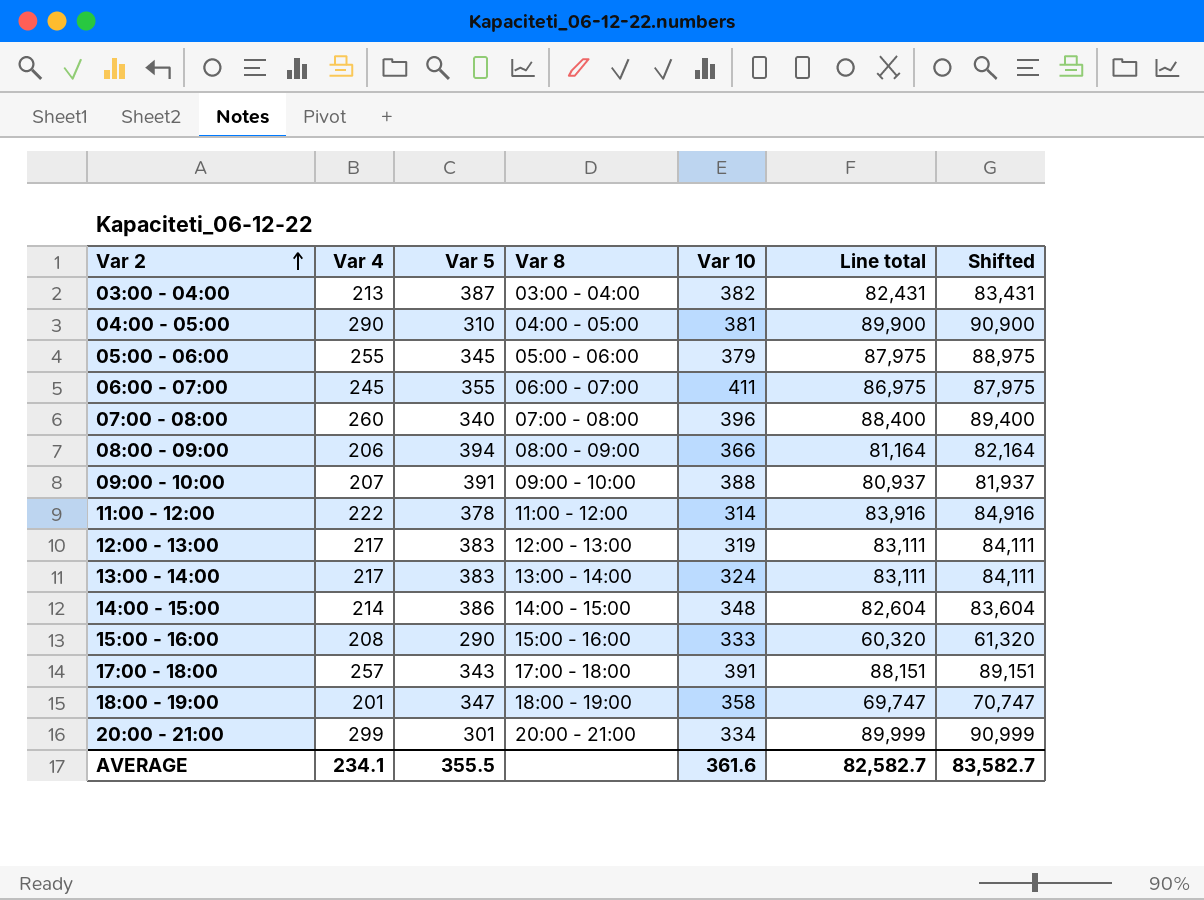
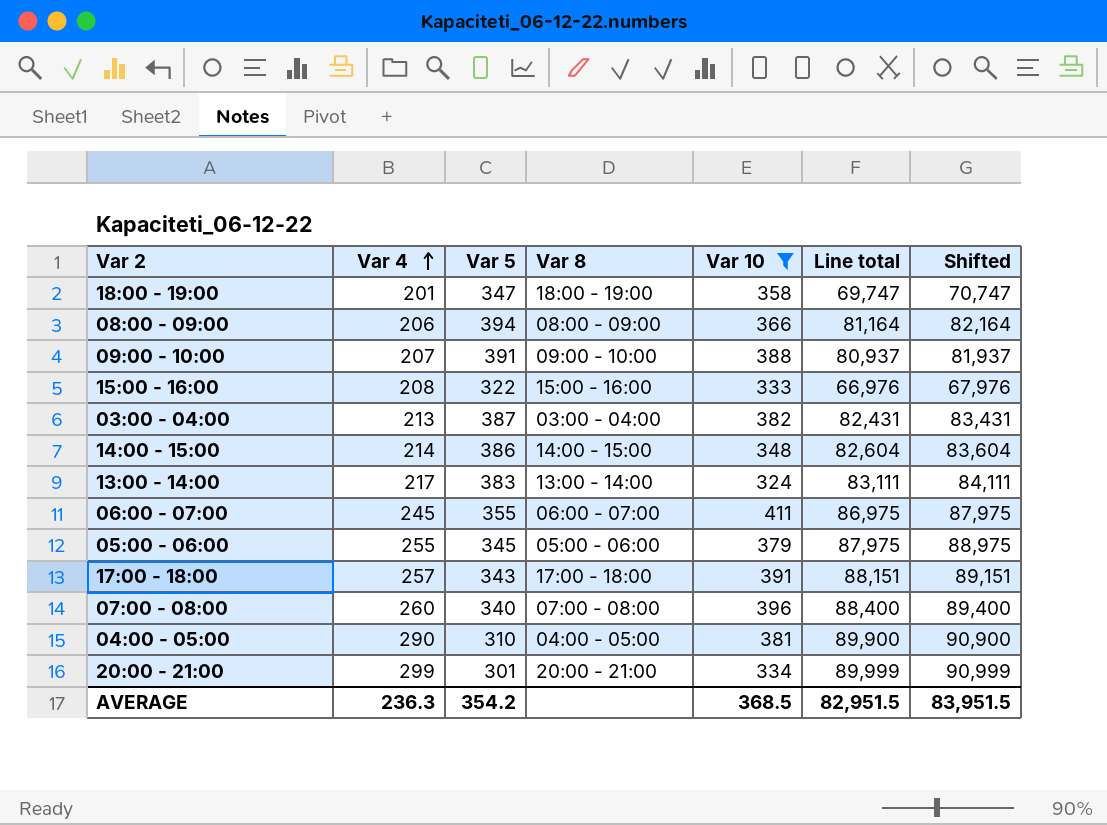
filter: none -> Var 10 >= 324
row order: Var 2 ascending -> Var 4 ascending
15:00 - 16:00 | Var 5: 290 -> 322
15:00 - 16:00 | Line total: 60,320 -> 66,976
15:00 - 16:00 | Shifted: 61,320 -> 67,976
AVERAGE | Var 4: 234.1 -> 236.3
AVERAGE | Var 5: 355.5 -> 354.2
AVERAGE | Var 10: 361.6 -> 368.5
AVERAGE | Line total: 82,582.7 -> 82,951.5
AVERAGE | Shifted: 83,582.7 -> 83,951.5

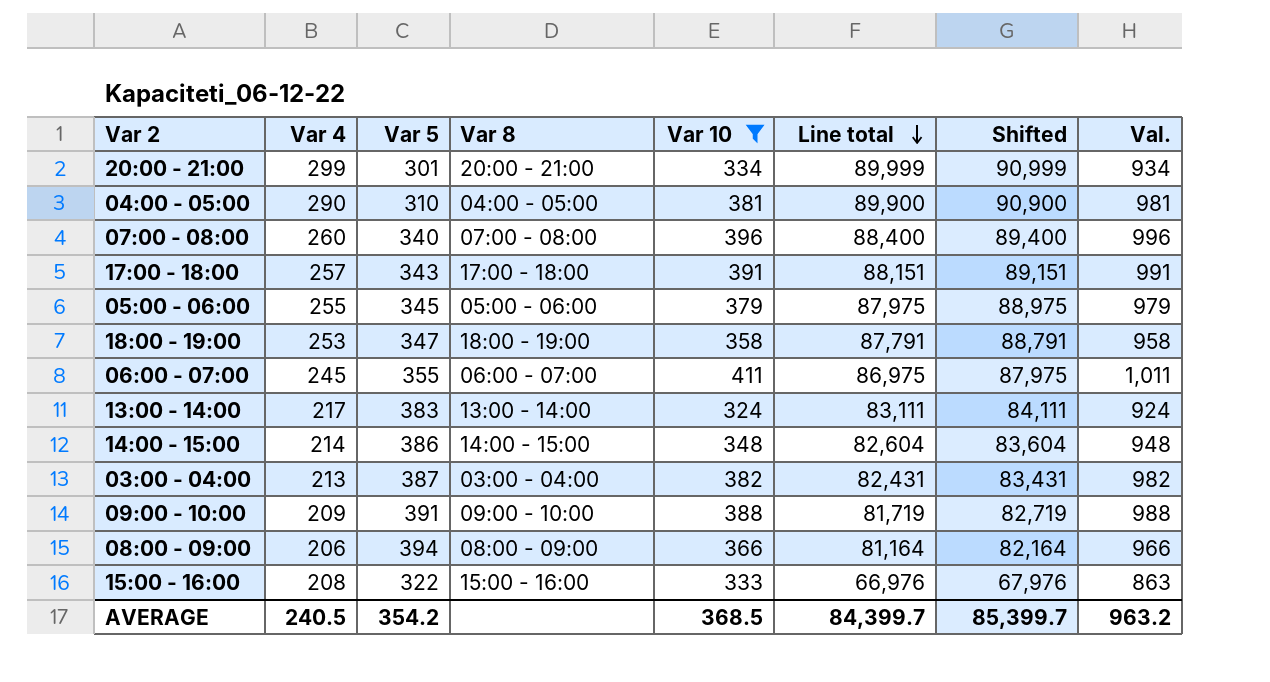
row order: Var 4 ascending -> Line total descending
column Val. | formula: none -> [Var 4] + [Var 5] + [Var 10]
18:00 - 19:00 | Var 4: 201 -> 253
18:00 - 19:00 | Line total: 69,747 -> 87,791
18:00 - 19:00 | Shifted: 70,747 -> 88,791
09:00 - 10:00 | Var 4: 207 -> 209
09:00 - 10:00 | Line total: 80,937 -> 81,719
09:00 - 10:00 | Shifted: 81,937 -> 82,719
AVERAGE | Var 4: 236.3 -> 240.5
AVERAGE | Line total: 82,951.5 -> 84,399.7
AVERAGE | Shifted: 83,951.5 -> 85,399.7

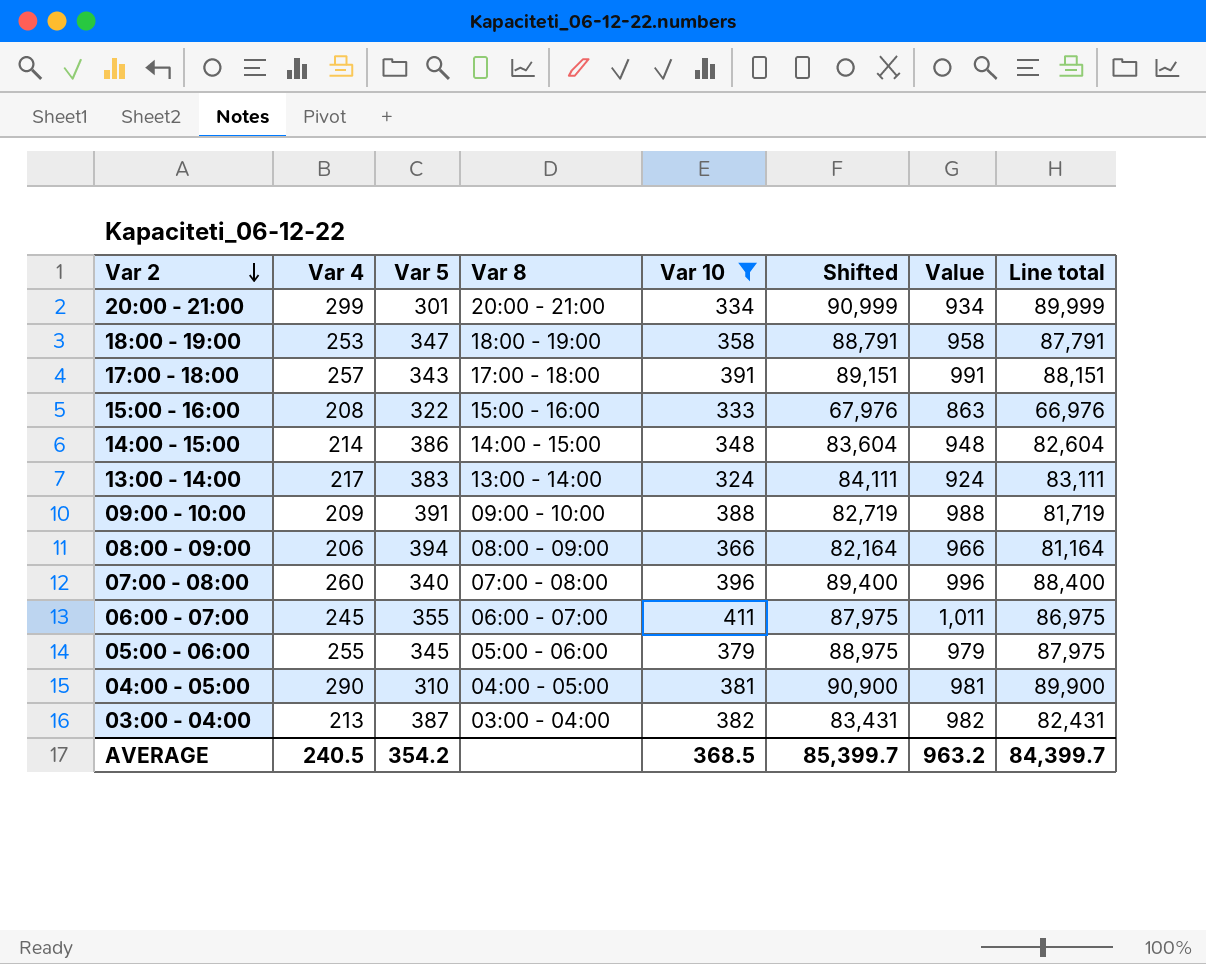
row order: Line total descending -> Var 2 descending
column name: Val. -> Value
column Line total | position: 6 -> 8

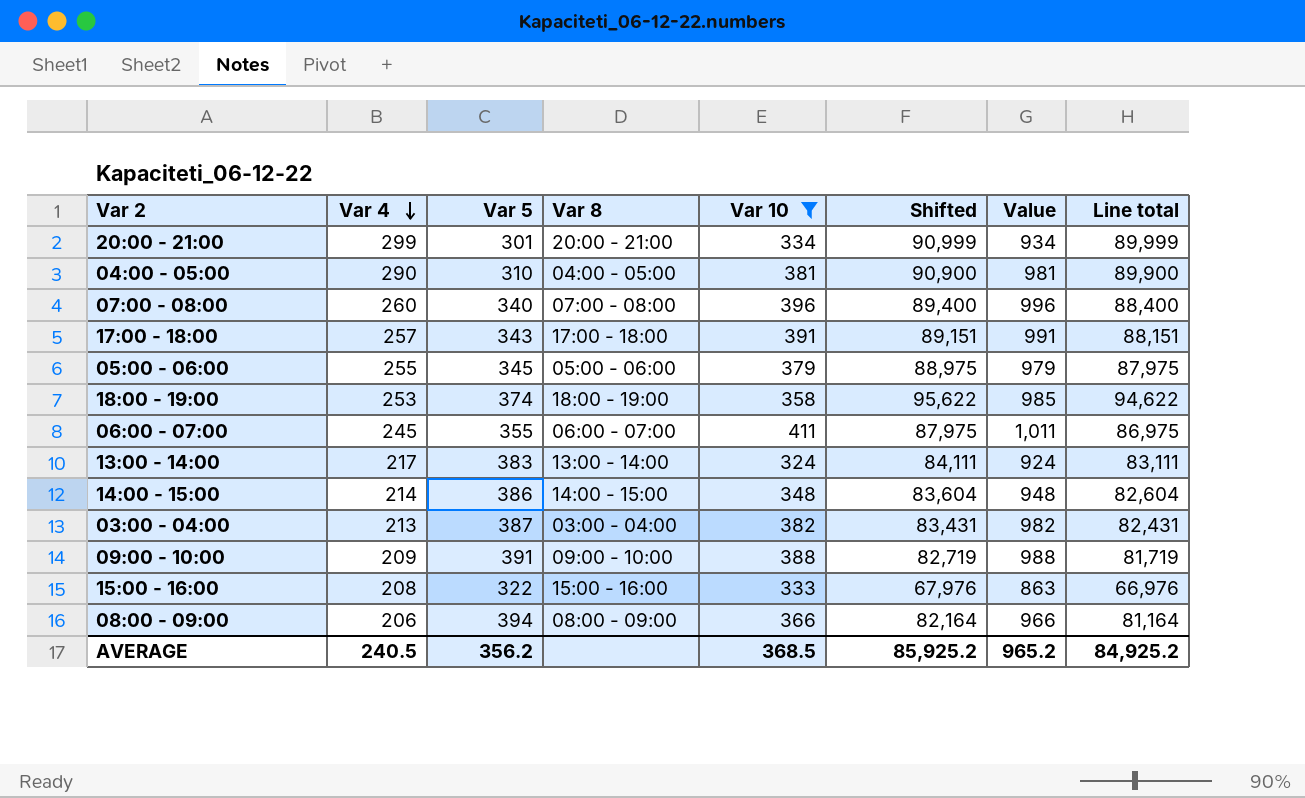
row order: Var 2 descending -> Var 4 descending
18:00 - 19:00 | Var 5: 347 -> 374
18:00 - 19:00 | Shifted: 88,791 -> 95,622
18:00 - 19:00 | Value: 958 -> 985
18:00 - 19:00 | Line total: 87,791 -> 94,622
AVERAGE | Var 5: 354.2 -> 356.2
AVERAGE | Shifted: 85,399.7 -> 85,925.2
AVERAGE | Value: 963.2 -> 965.2
AVERAGE | Line total: 84,399.7 -> 84,925.2

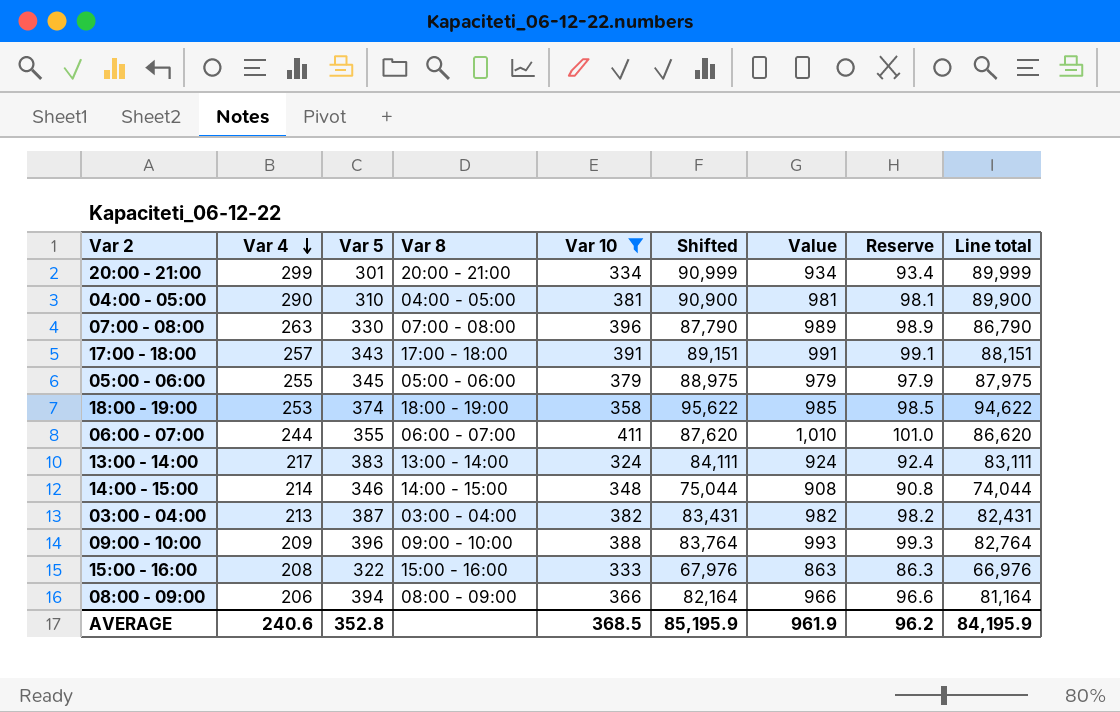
column Reserve | formula: none -> [Value] * 0.1
07:00 - 08:00 | Var 4: 260 -> 263
07:00 - 08:00 | Var 5: 340 -> 330
07:00 - 08:00 | Shifted: 89,400 -> 87,790
07:00 - 08:00 | Value: 996 -> 989
07:00 - 08:00 | Line total: 88,400 -> 86,790
06:00 - 07:00 | Var 4: 245 -> 244
06:00 - 07:00 | Shifted: 87,975 -> 87,620
06:00 - 07:00 | Value: 1,011 -> 1,010
06:00 - 07:00 | Line total: 86,975 -> 86,620
14:00 - 15:00 | Var 5: 386 -> 346
14:00 - 15:00 | Shifted: 83,604 -> 75,044
14:00 - 15:00 | Value: 948 -> 908
14:00 - 15:00 | Line total: 82,604 -> 74,044
09:00 - 10:00 | Var 5: 391 -> 396
09:00 - 10:00 | Shifted: 82,719 -> 83,764
09:00 - 10:00 | Value: 988 -> 993
09:00 - 10:00 | Line total: 81,719 -> 82,764
AVERAGE | Var 4: 240.5 -> 240.6
AVERAGE | Var 5: 356.2 -> 352.8
AVERAGE | Shifted: 85,925.2 -> 85,195.9
AVERAGE | Value: 965.2 -> 961.9
AVERAGE | Line total: 84,925.2 -> 84,195.9

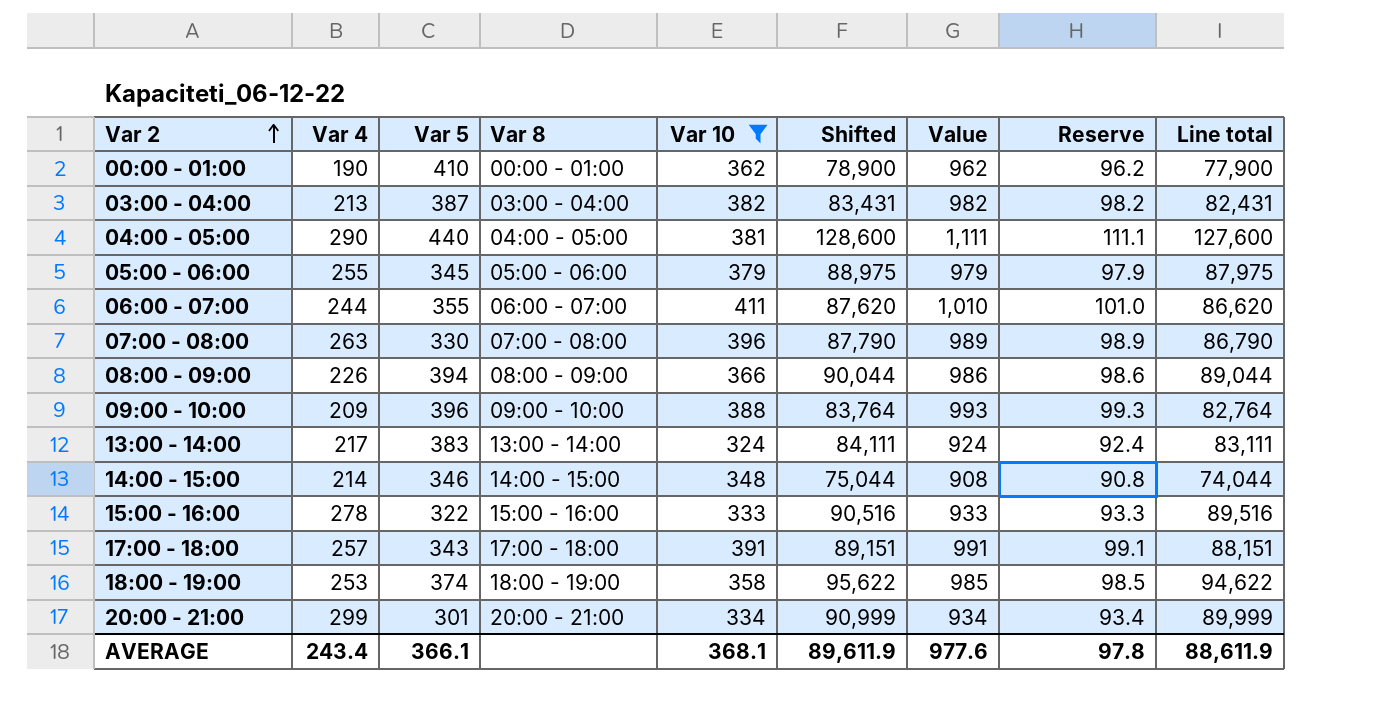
row order: Var 4 descending -> Var 2 ascending
row 00:00 - 01:00: none -> 190 | 410 | 00:00 - 01:00 | 362 | 78,900 | 962 | 96.2 | 77,900
04:00 - 05:00 | Var 5: 310 -> 440
04:00 - 05:00 | Shifted: 90,900 -> 128,600
04:00 - 05:00 | Value: 981 -> 1,111
04:00 - 05:00 | Reserve: 98.1 -> 111.1
04:00 - 05:00 | Line total: 89,900 -> 127,600
08:00 - 09:00 | Var 4: 206 -> 226
08:00 - 09:00 | Shifted: 82,164 -> 90,044
08:00 - 09:00 | Value: 966 -> 986
08:00 - 09:00 | Reserve: 96.6 -> 98.6
08:00 - 09:00 | Line total: 81,164 -> 89,044
15:00 - 16:00 | Var 4: 208 -> 278
15:00 - 16:00 | Shifted: 67,976 -> 90,516
15:00 - 16:00 | Value: 863 -> 933
15:00 - 16:00 | Reserve: 86.3 -> 93.3
15:00 - 16:00 | Line total: 66,976 -> 89,516
AVERAGE | Var 4: 240.6 -> 243.4
AVERAGE | Var 5: 352.8 -> 366.1
AVERAGE | Var 10: 368.5 -> 368.1
AVERAGE | Shifted: 85,195.9 -> 89,611.9
AVERAGE | Value: 961.9 -> 977.6
AVERAGE | Reserve: 96.2 -> 97.8
AVERAGE | Line total: 84,195.9 -> 88,611.9

